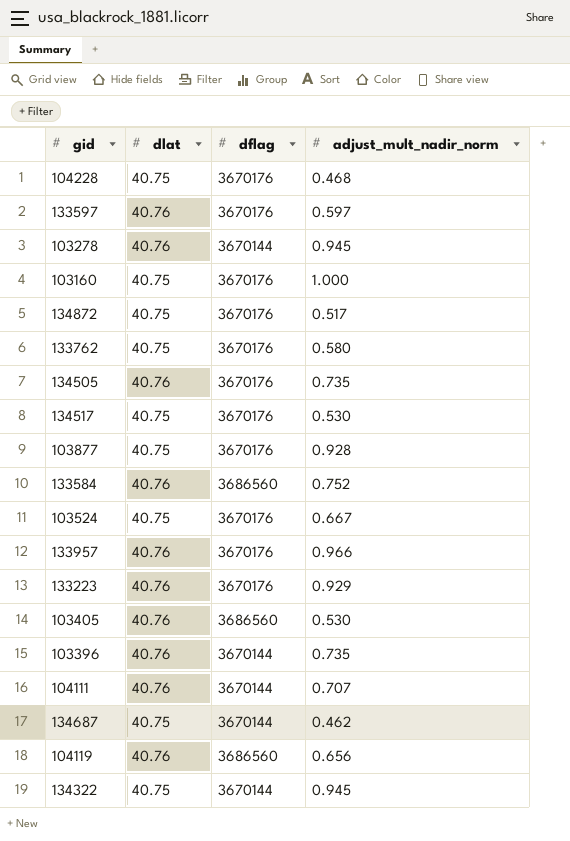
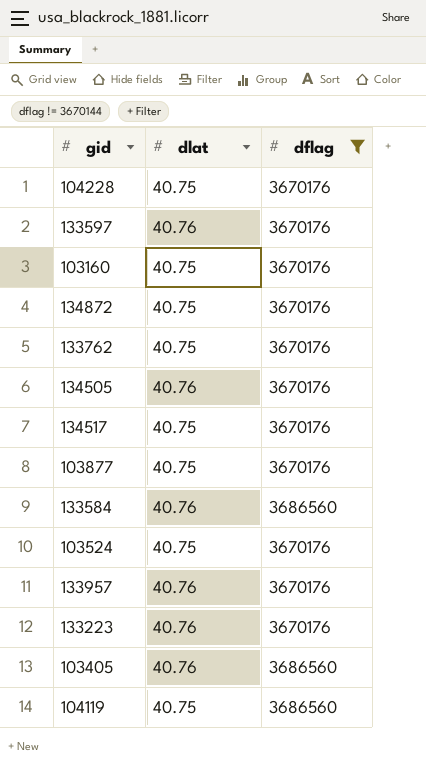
filter: none -> dflag != 3670144
column adjust_mult_nadir_norm | position: 4 -> none
104119 | dlat: 40.76 -> 40.75

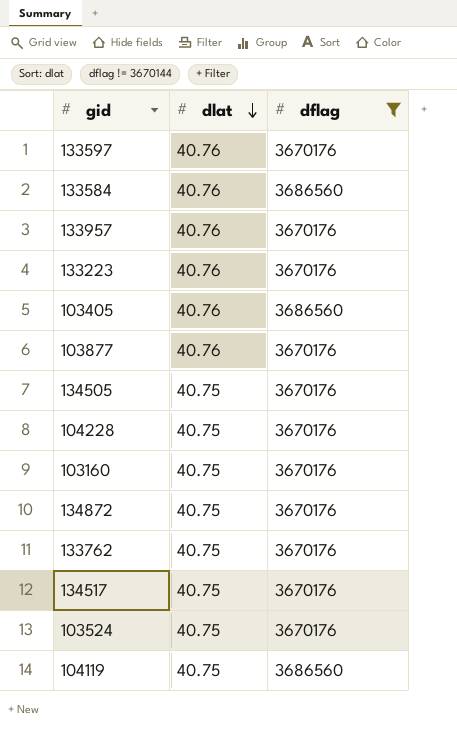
row order: none -> dlat descending
103877 | dlat: 40.75 -> 40.76
134505 | dlat: 40.76 -> 40.75

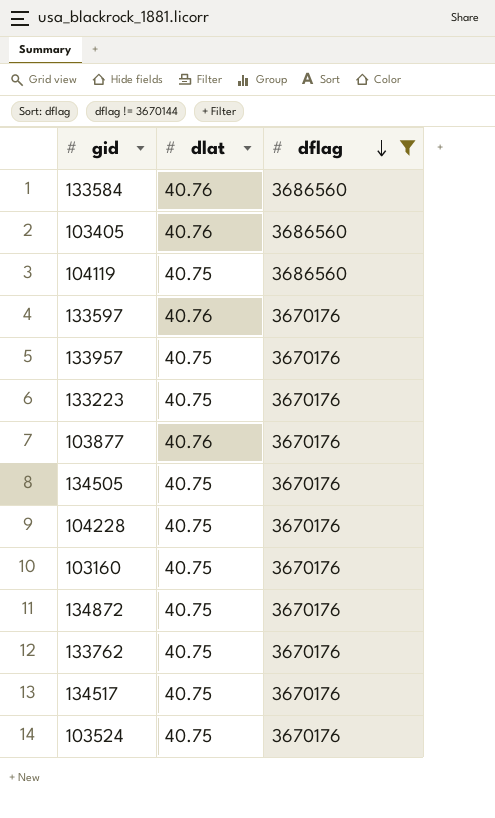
row order: dlat descending -> dflag descending
133957 | dlat: 40.76 -> 40.75
133223 | dlat: 40.76 -> 40.75

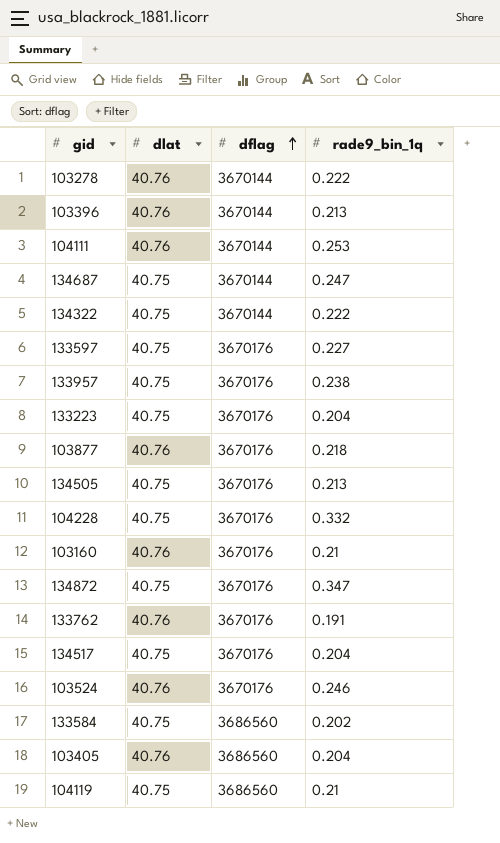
filter: dflag != 3670144 -> none
row order: dflag descending -> dflag ascending
column rade9_bin_1q | position: none -> 4
133597 | dlat: 40.76 -> 40.75
103160 | dlat: 40.75 -> 40.76
133762 | dlat: 40.75 -> 40.76
103524 | dlat: 40.75 -> 40.76
133584 | dlat: 40.76 -> 40.75

